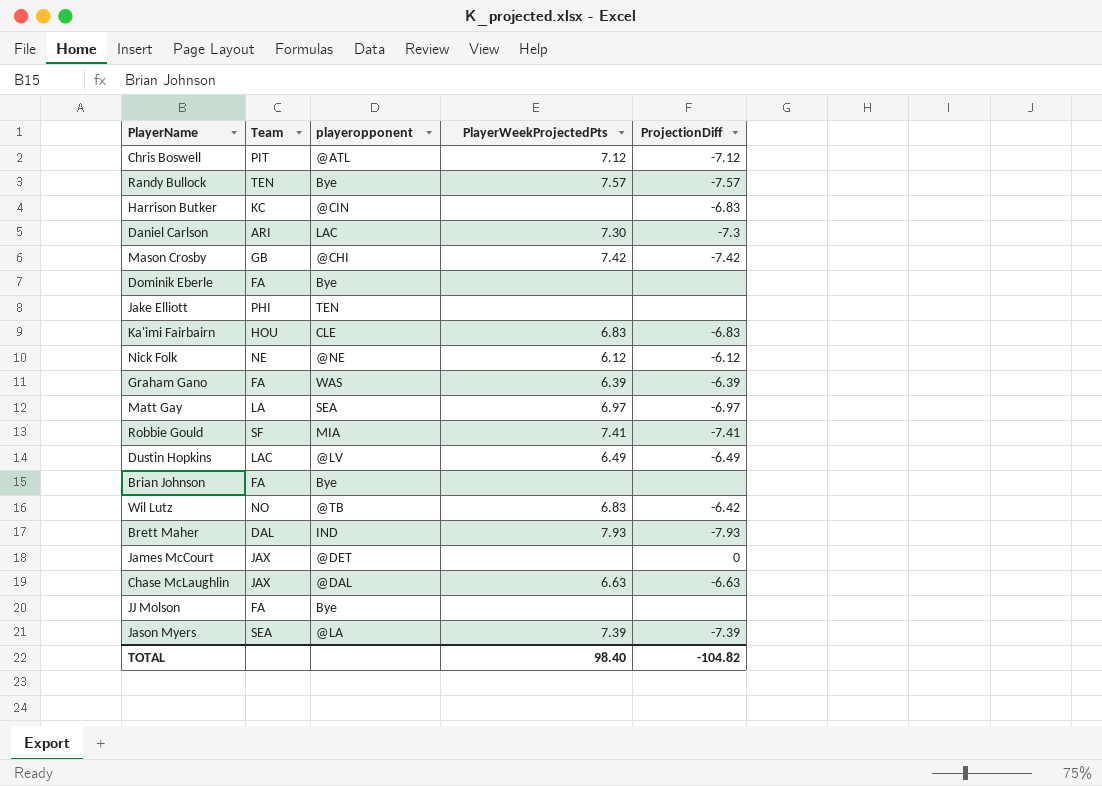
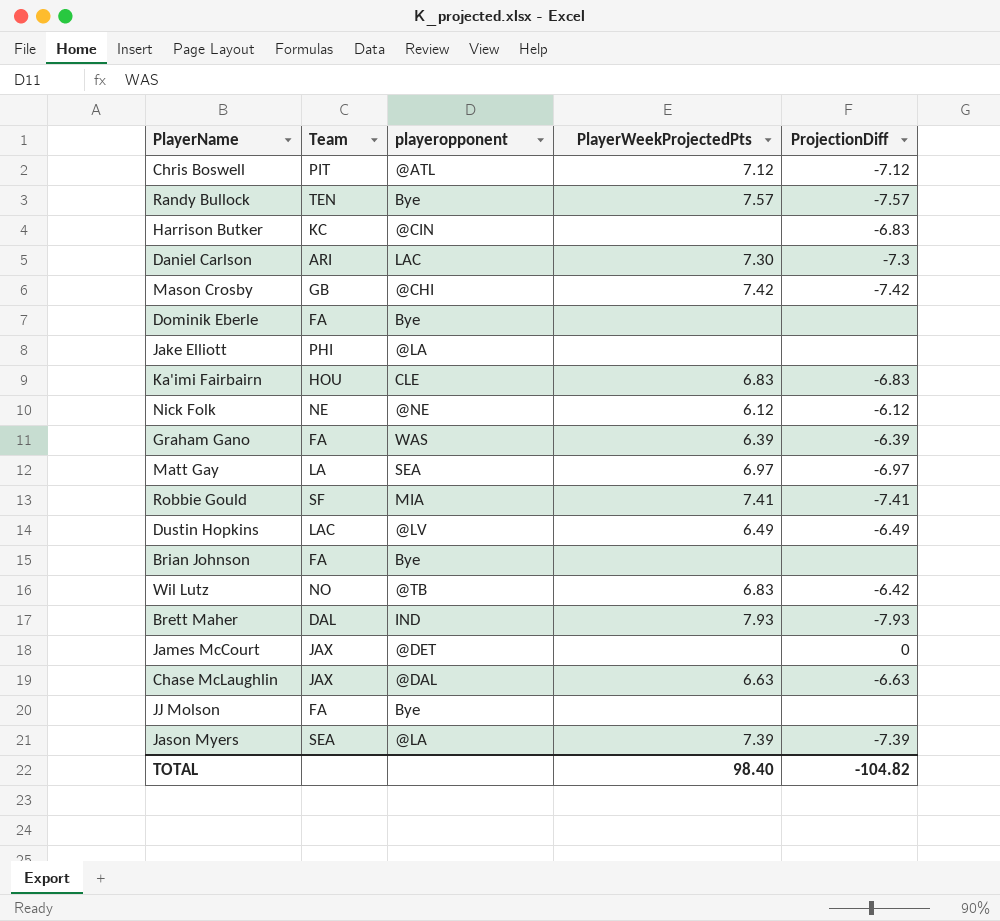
Jake Elliott | playeropponent: TEN -> @LA

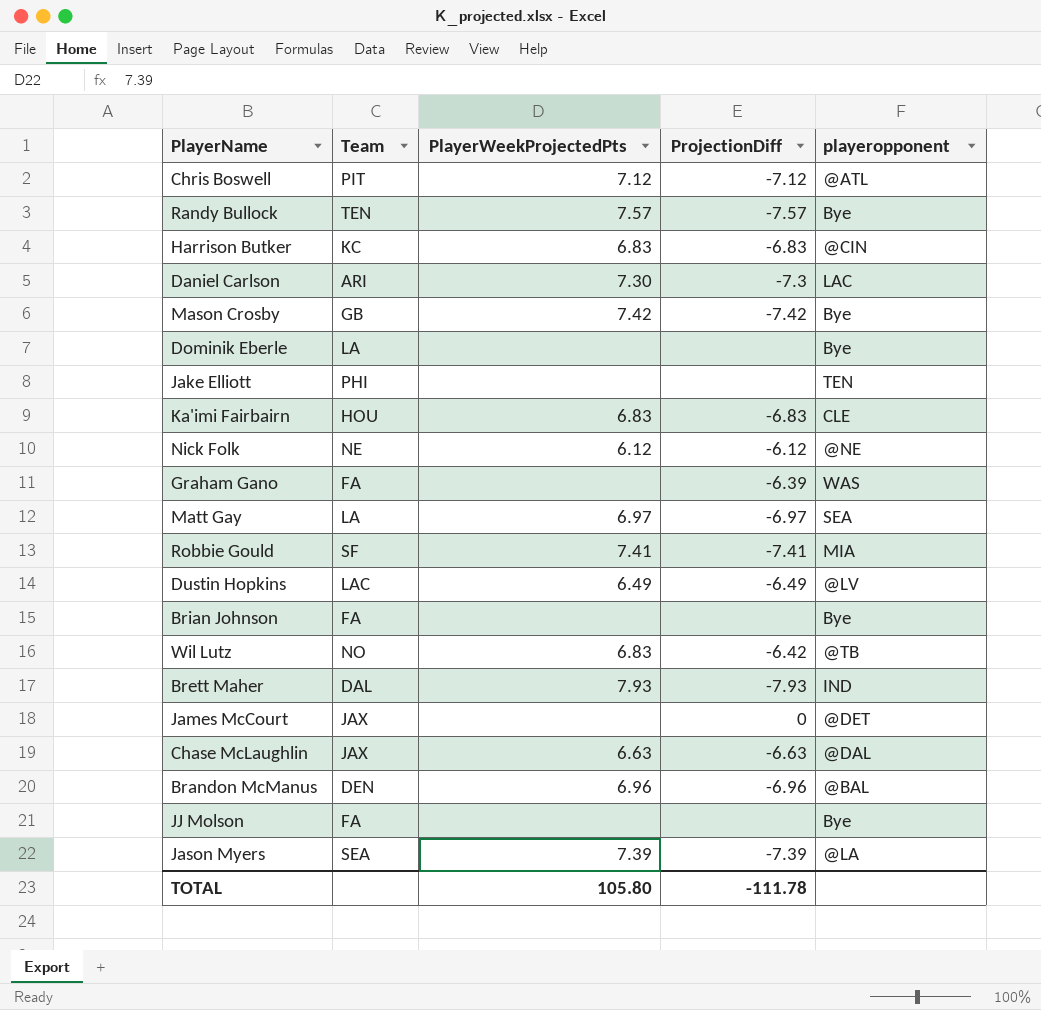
column playeropponent | position: 3 -> 5
Harrison Butker | PlayerWeekProjectedPts: none -> 6.83
Mason Crosby | playeropponent: @CHI -> Bye
Dominik Eberle | Team: FA -> LA
Jake Elliott | playeropponent: @LA -> TEN
Graham Gano | PlayerWeekProjectedPts: 6.39 -> none
row Brandon McManus: none -> DEN | 6.96 | -6.96 | @BAL
TOTAL | PlayerWeekProjectedPts: 98.40 -> 105.80
TOTAL | ProjectionDiff: -104.82 -> -111.78

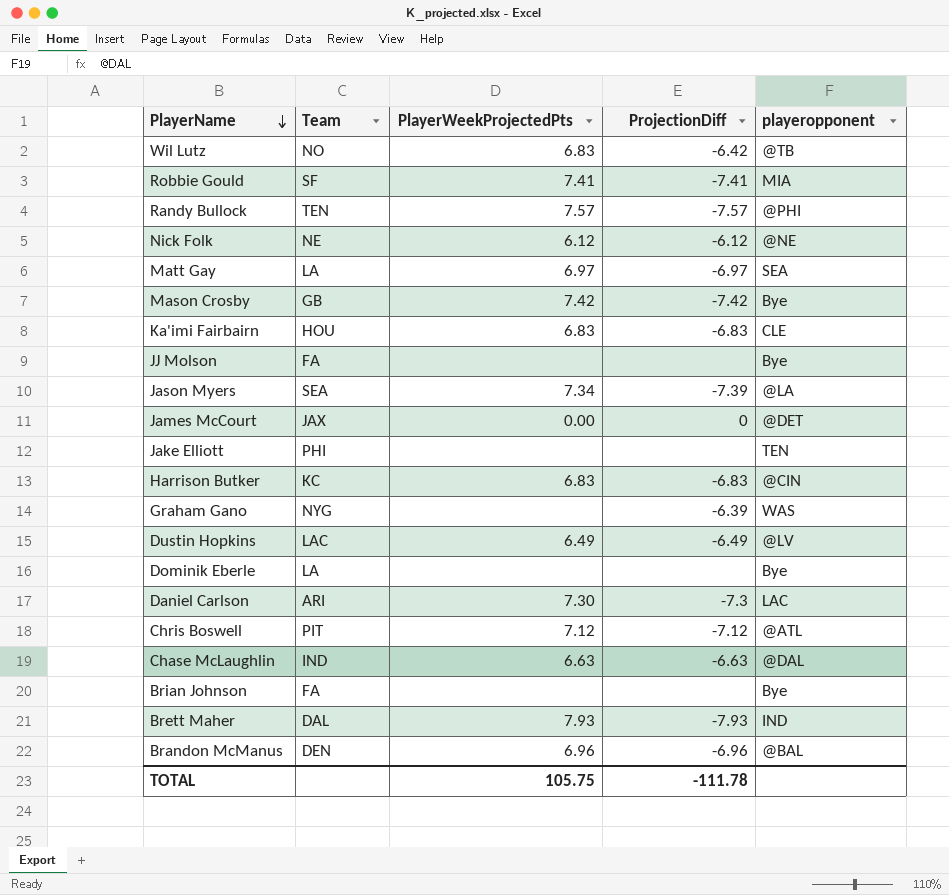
row order: none -> PlayerName descending
Randy Bullock | playeropponent: Bye -> @PHI
Jason Myers | PlayerWeekProjectedPts: 7.39 -> 7.34
James McCourt | PlayerWeekProjectedPts: none -> 0.00
Graham Gano | Team: FA -> NYG
Chase McLaughlin | Team: JAX -> IND
TOTAL | PlayerWeekProjectedPts: 105.80 -> 105.75

